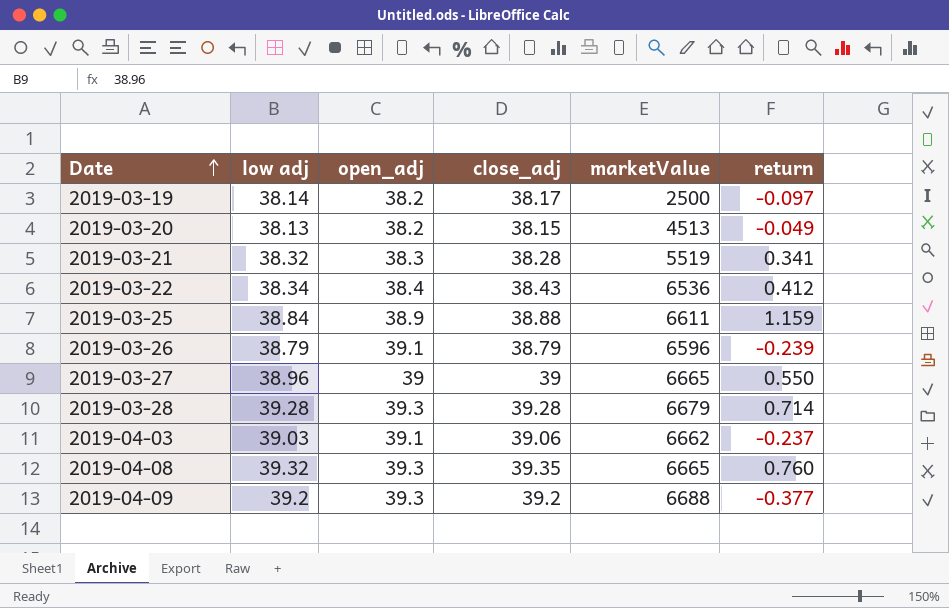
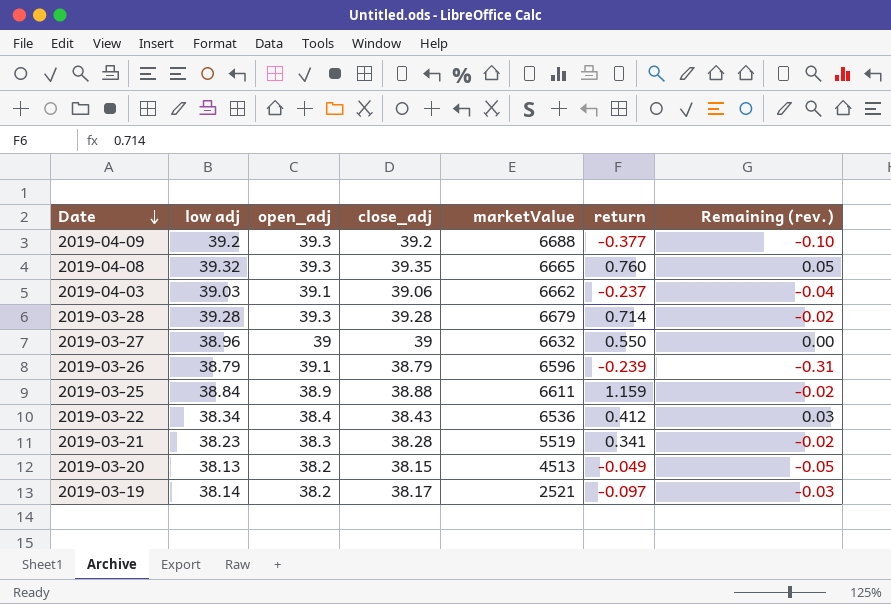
row order: Date ascending -> Date descending
column Remaining (rev.) | formula: none -> [close_adj] - [open_adj]
2019-03-27 | marketValue: 6665 -> 6632
2019-03-21 | low adj: 38.32 -> 38.23
2019-03-19 | marketValue: 2500 -> 2521

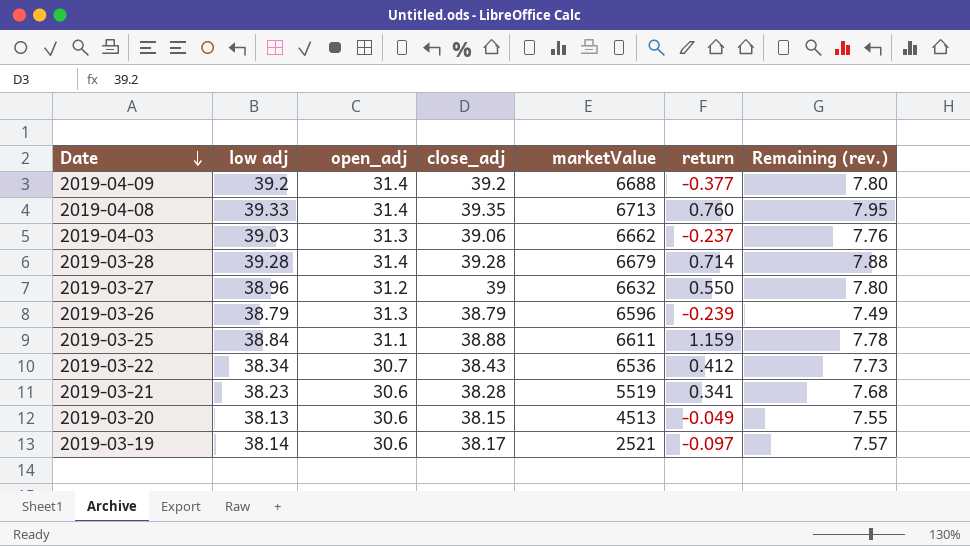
2019-04-09 | open_adj: 39.3 -> 31.4
2019-04-09 | Remaining (rev.): -0.10 -> 7.80
2019-04-08 | low adj: 39.32 -> 39.33
2019-04-08 | open_adj: 39.3 -> 31.4
2019-04-08 | marketValue: 6665 -> 6713
2019-04-08 | Remaining (rev.): 0.05 -> 7.95
2019-04-03 | open_adj: 39.1 -> 31.3
2019-04-03 | Remaining (rev.): -0.04 -> 7.76
2019-03-28 | open_adj: 39.3 -> 31.4
2019-03-28 | Remaining (rev.): -0.02 -> 7.88
2019-03-27 | open_adj: 39 -> 31.2
2019-03-27 | Remaining (rev.): 0.00 -> 7.80
2019-03-26 | open_adj: 39.1 -> 31.3
2019-03-26 | Remaining (rev.): -0.31 -> 7.49
2019-03-25 | open_adj: 38.9 -> 31.1
2019-03-25 | Remaining (rev.): -0.02 -> 7.78
2019-03-22 | open_adj: 38.4 -> 30.7
2019-03-22 | Remaining (rev.): 0.03 -> 7.73
2019-03-21 | open_adj: 38.3 -> 30.6
2019-03-21 | Remaining (rev.): -0.02 -> 7.68
2019-03-20 | open_adj: 38.2 -> 30.6
2019-03-20 | Remaining (rev.): -0.05 -> 7.55
2019-03-19 | open_adj: 38.2 -> 30.6
2019-03-19 | Remaining (rev.): -0.03 -> 7.57

